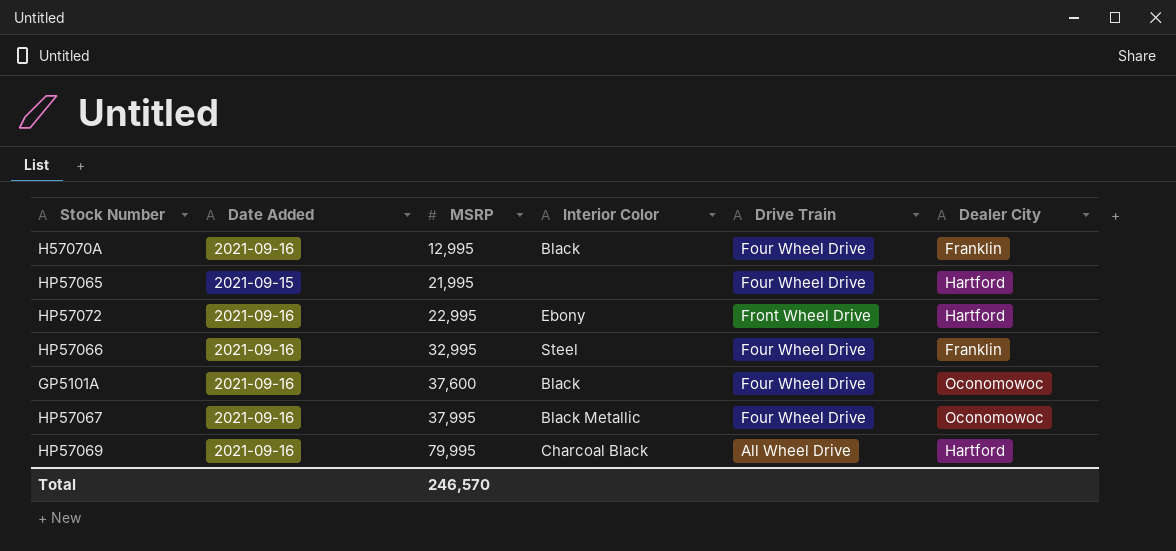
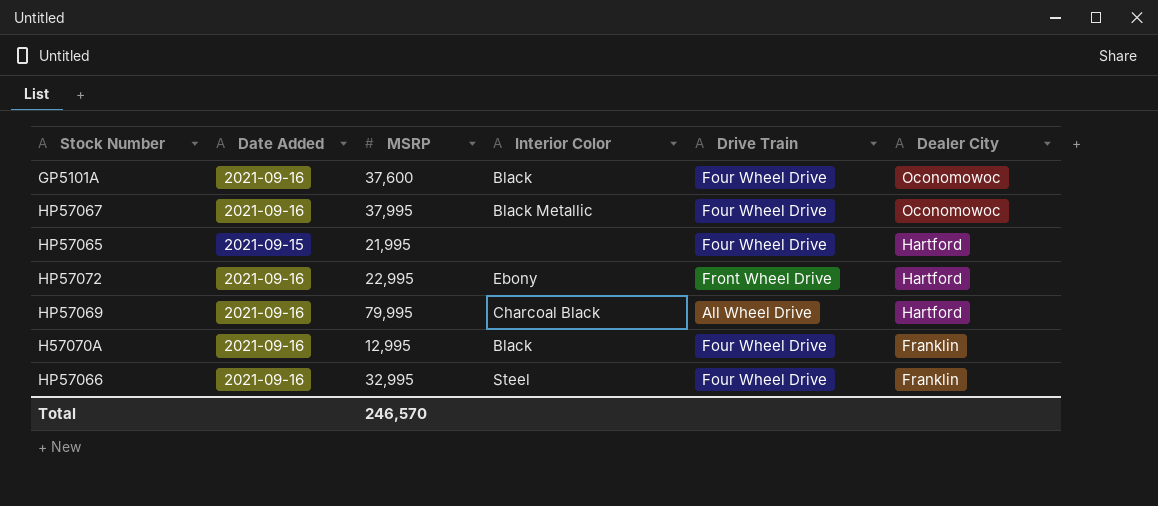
row order: MSRP ascending -> Dealer City descending

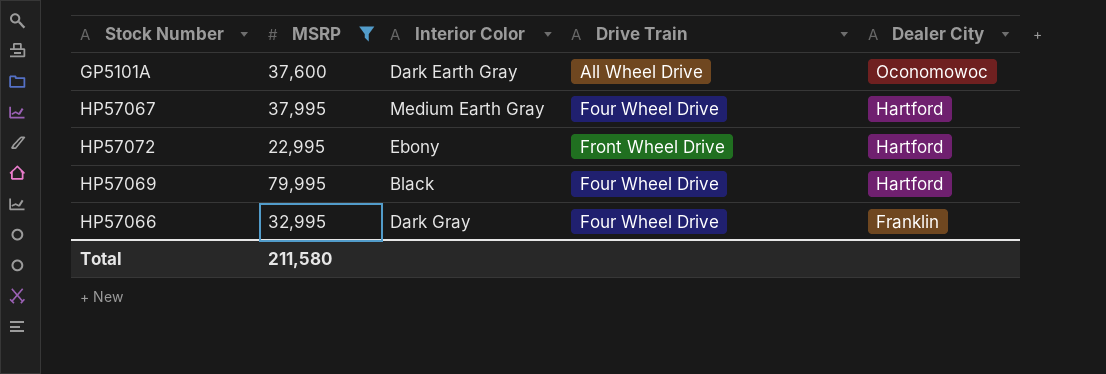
filter: none -> MSRP >= 22,995
column Date Added | position: 2 -> none
GP5101A | Interior Color: Black -> Dark Earth Gray
GP5101A | Drive Train: Four Wheel Drive -> All Wheel Drive
HP57067 | Interior Color: Black Metallic -> Medium Earth Gray
HP57067 | Dealer City: Oconomowoc -> Hartford
HP57069 | Interior Color: Charcoal Black -> Black
HP57069 | Drive Train: All Wheel Drive -> Four Wheel Drive
HP57066 | Interior Color: Steel -> Dark Gray
Total | MSRP: 246,570 -> 211,580

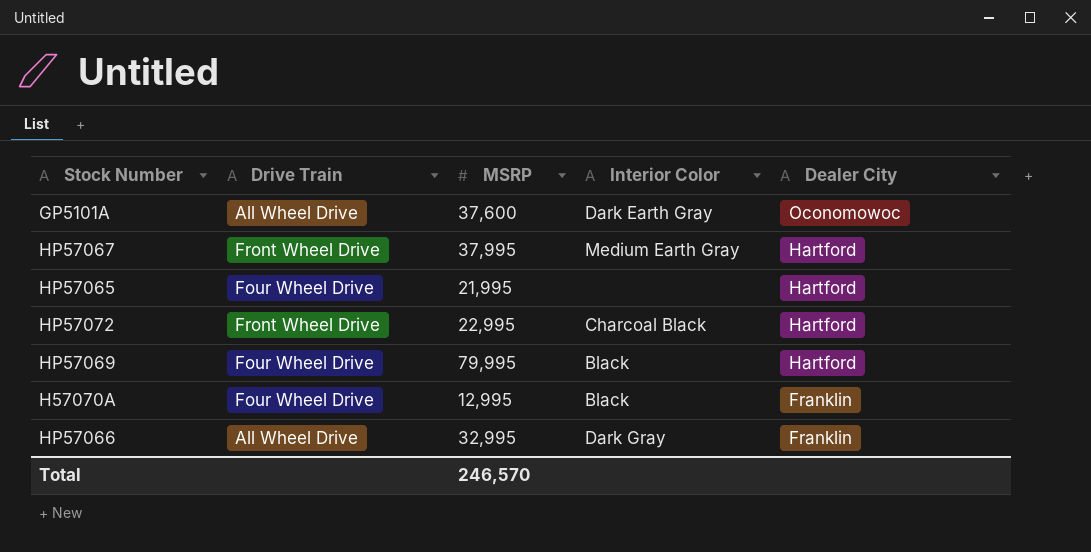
filter: MSRP >= 22,995 -> none
column Drive Train | position: 4 -> 2
HP57067 | Drive Train: Four Wheel Drive -> Front Wheel Drive
HP57072 | Interior Color: Ebony -> Charcoal Black
HP57066 | Drive Train: Four Wheel Drive -> All Wheel Drive
Total | MSRP: 211,580 -> 246,570

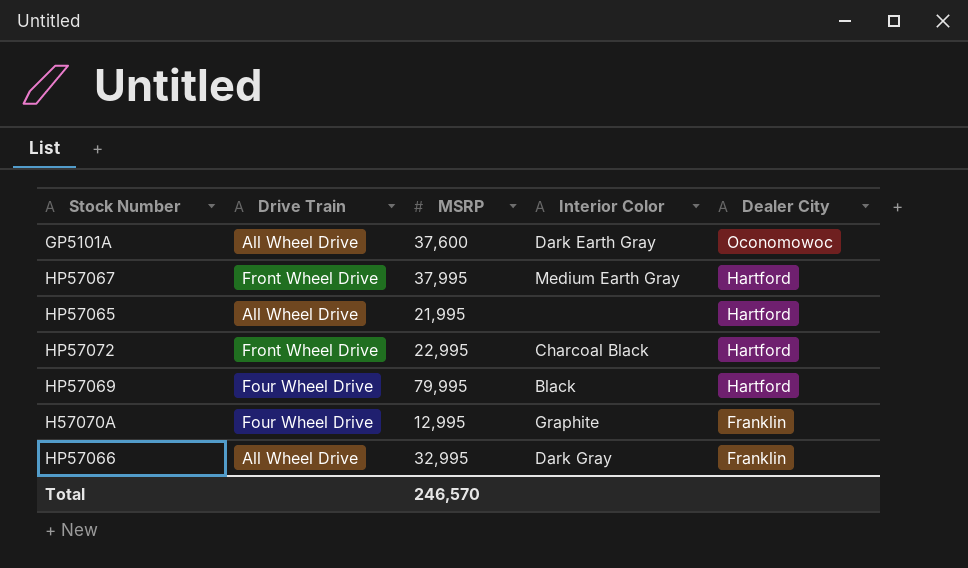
HP57065 | Drive Train: Four Wheel Drive -> All Wheel Drive
H57070A | Interior Color: Black -> Graphite

